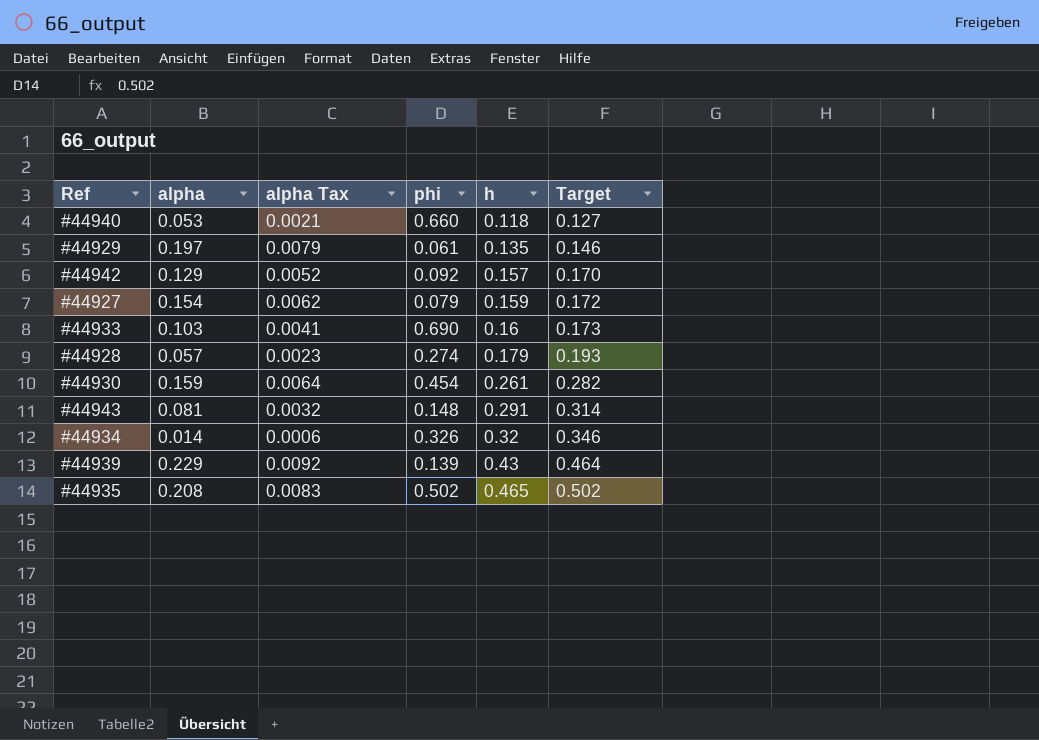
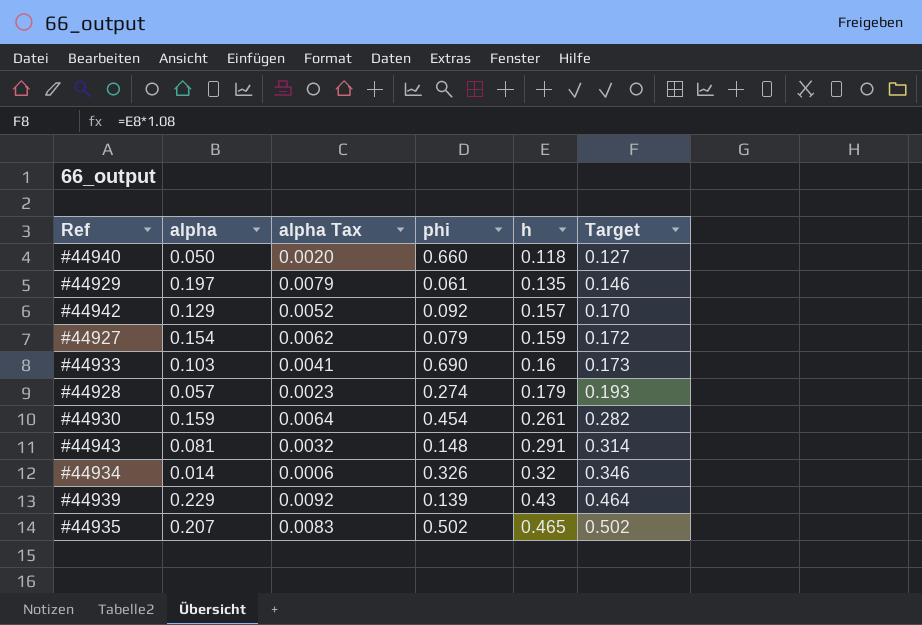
#44940 | alpha: 0.053 -> 0.050
#44940 | alpha Tax: 0.0021 -> 0.0020
#44935 | alpha: 0.208 -> 0.207

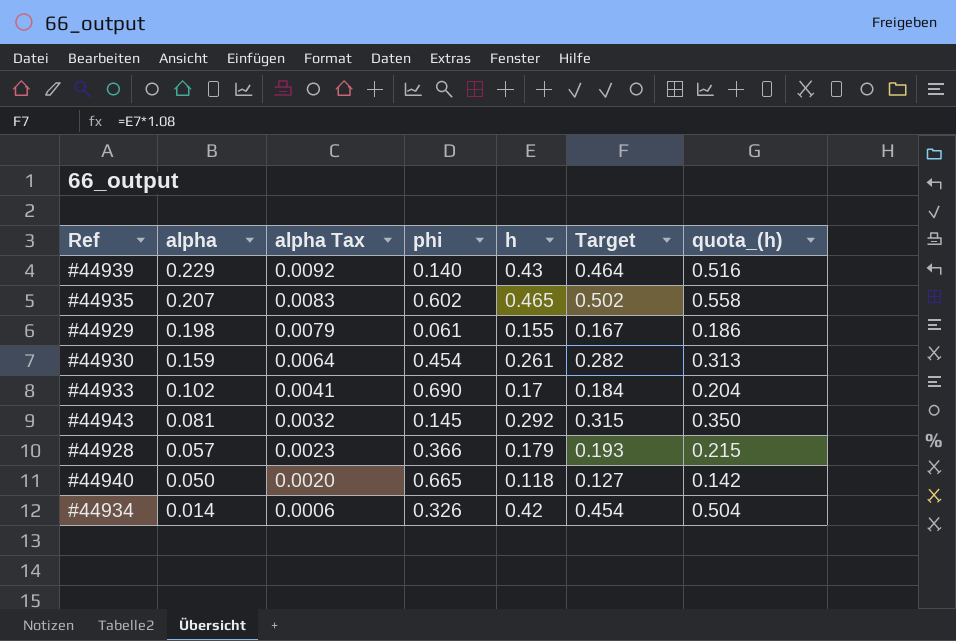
row order: h ascending -> alpha descending
column quota_(h) | formula: none -> [h] * 1.2
row #44942: 0.129 | 0.0052 | 0.092 | 0.157 | 0.170 -> none
row #44927: 0.154 | 0.0062 | 0.079 | 0.159 | 0.172 -> none
#44939 | phi: 0.139 -> 0.140
#44935 | phi: 0.502 -> 0.602
#44929 | alpha: 0.197 -> 0.198
#44929 | h: 0.135 -> 0.155
#44929 | Target: 0.146 -> 0.167
#44933 | alpha: 0.103 -> 0.102
#44933 | h: 0.16 -> 0.17
#44933 | Target: 0.173 -> 0.184
#44943 | phi: 0.148 -> 0.145
#44943 | h: 0.291 -> 0.292
#44943 | Target: 0.314 -> 0.315
#44928 | phi: 0.274 -> 0.366
#44940 | phi: 0.660 -> 0.665
#44934 | h: 0.32 -> 0.42
#44934 | Target: 0.346 -> 0.454

